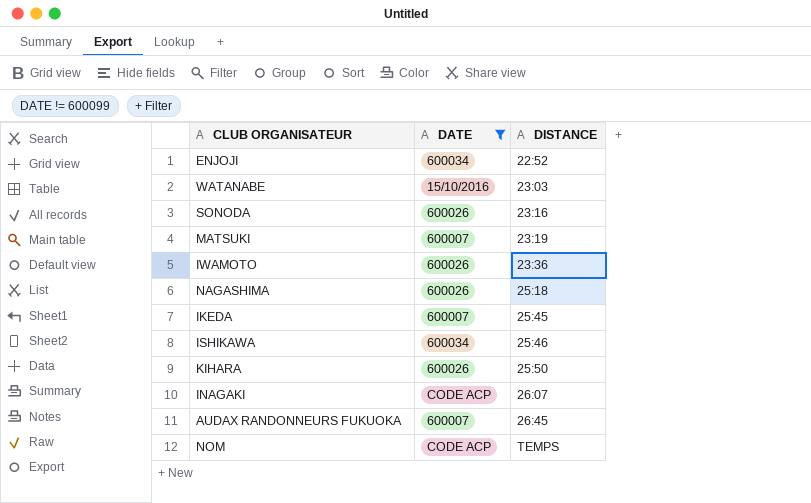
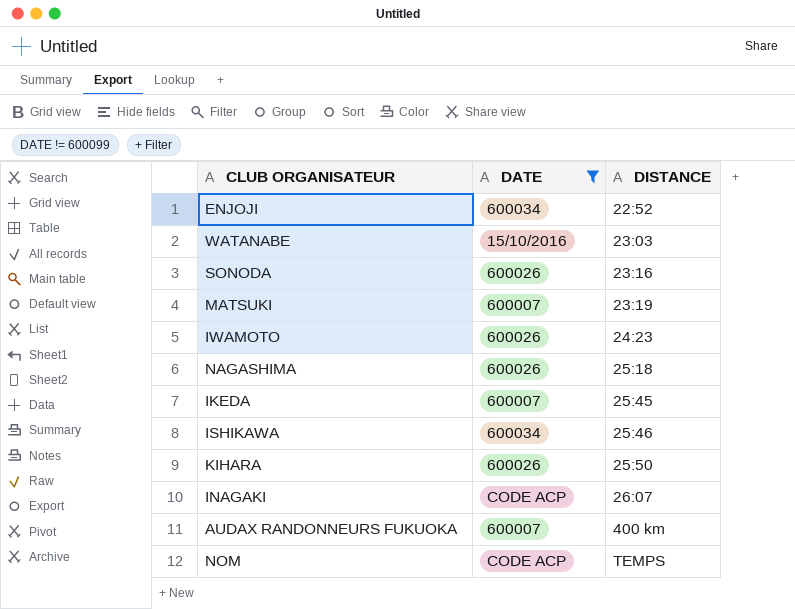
IWAMOTO | DISTANCE: 23:36 -> 24:23
AUDAX RANDONNEURS FUKUOKA | DISTANCE: 26:45 -> 400 km

